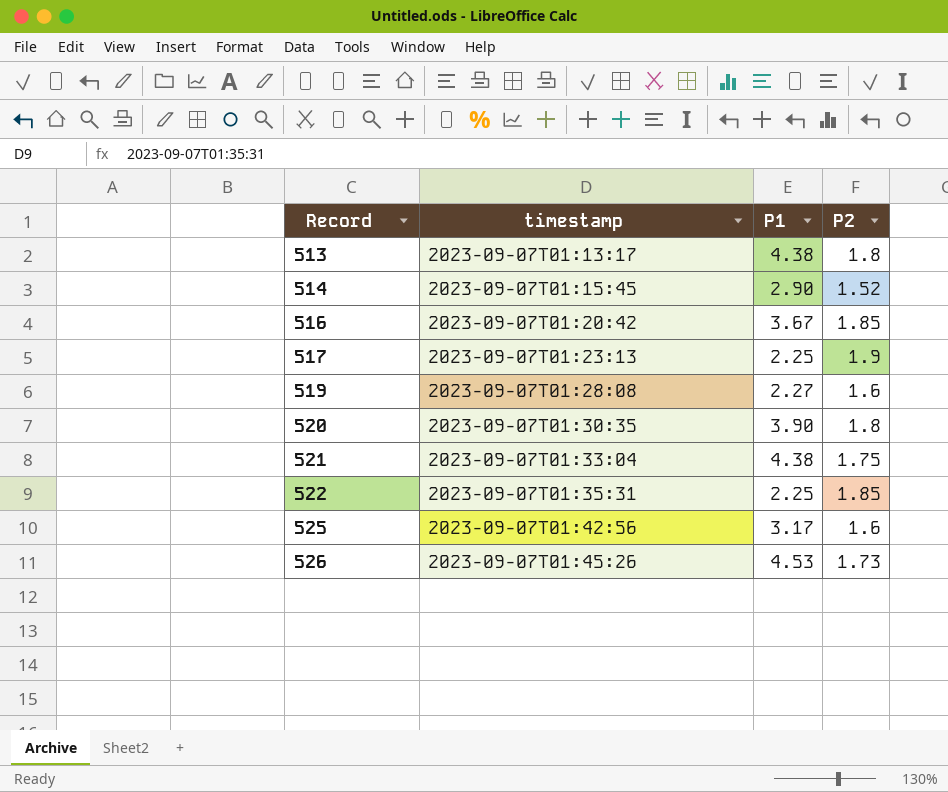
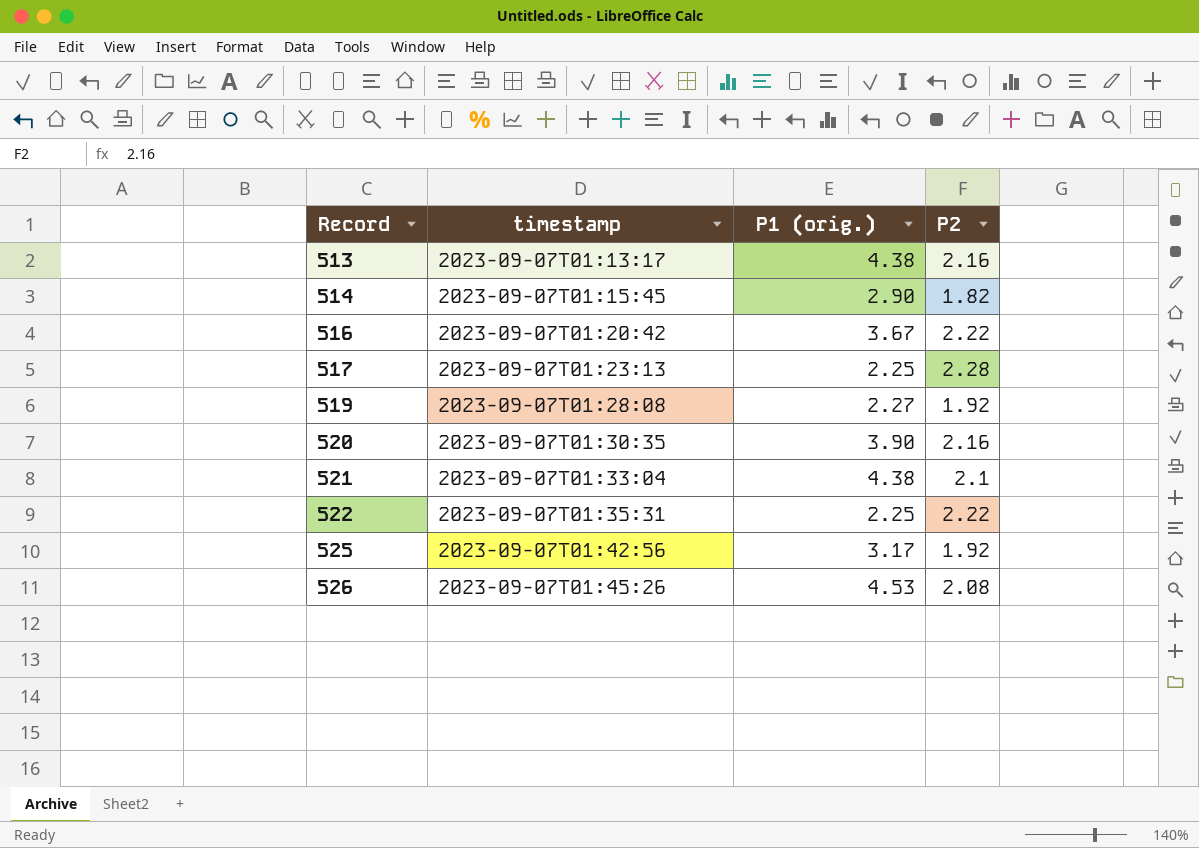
column name: P1 -> P1 (orig.)
513 | P2: 1.8 -> 2.16
514 | P2: 1.52 -> 1.82
516 | P2: 1.85 -> 2.22
517 | P2: 1.9 -> 2.28
519 | P2: 1.6 -> 1.92
520 | P2: 1.8 -> 2.16
521 | P2: 1.75 -> 2.1
522 | P2: 1.85 -> 2.22
525 | P2: 1.6 -> 1.92
526 | P2: 1.73 -> 2.08

